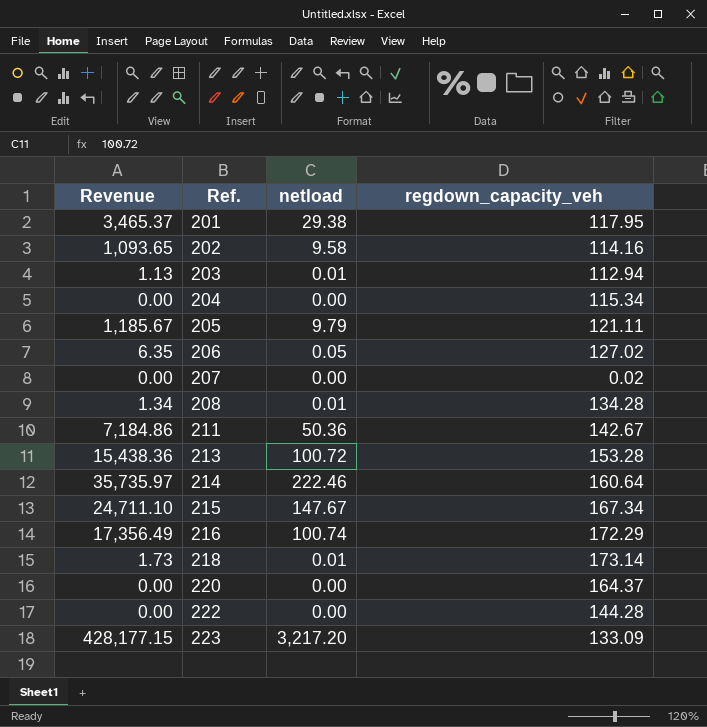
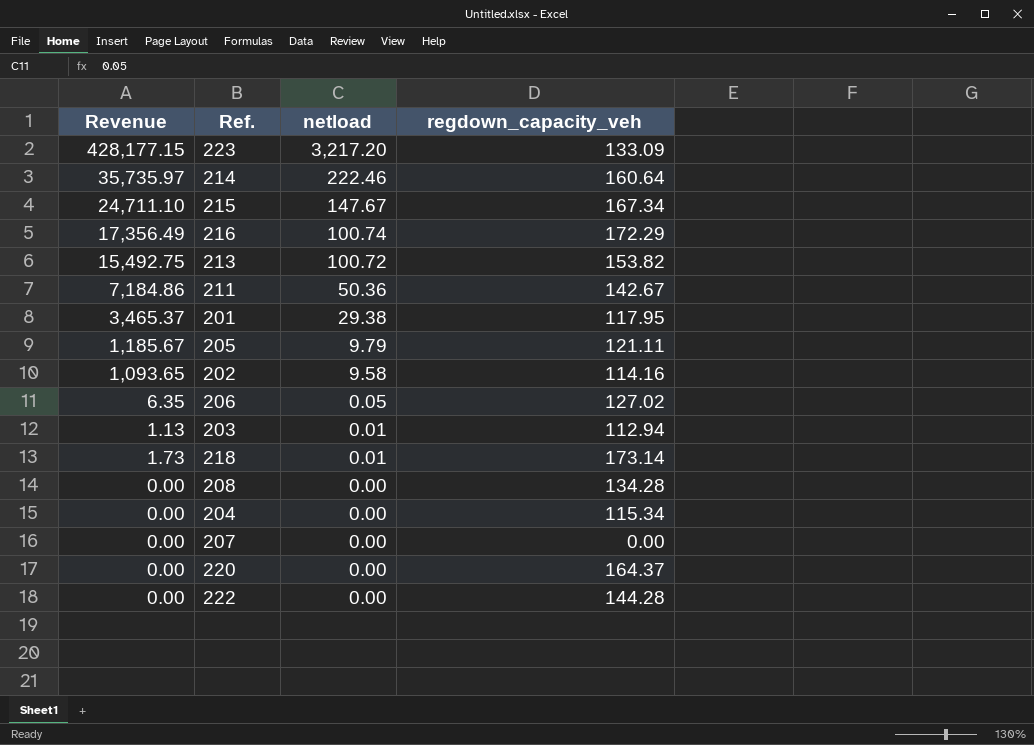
row order: Ref. ascending -> netload descending
213 | Revenue: 15,438.36 -> 15,492.75
213 | regdown_capacity_veh: 153.28 -> 153.82
208 | Revenue: 1.34 -> 0.00
208 | netload: 0.01 -> 0.00
207 | regdown_capacity_veh: 0.02 -> 0.00

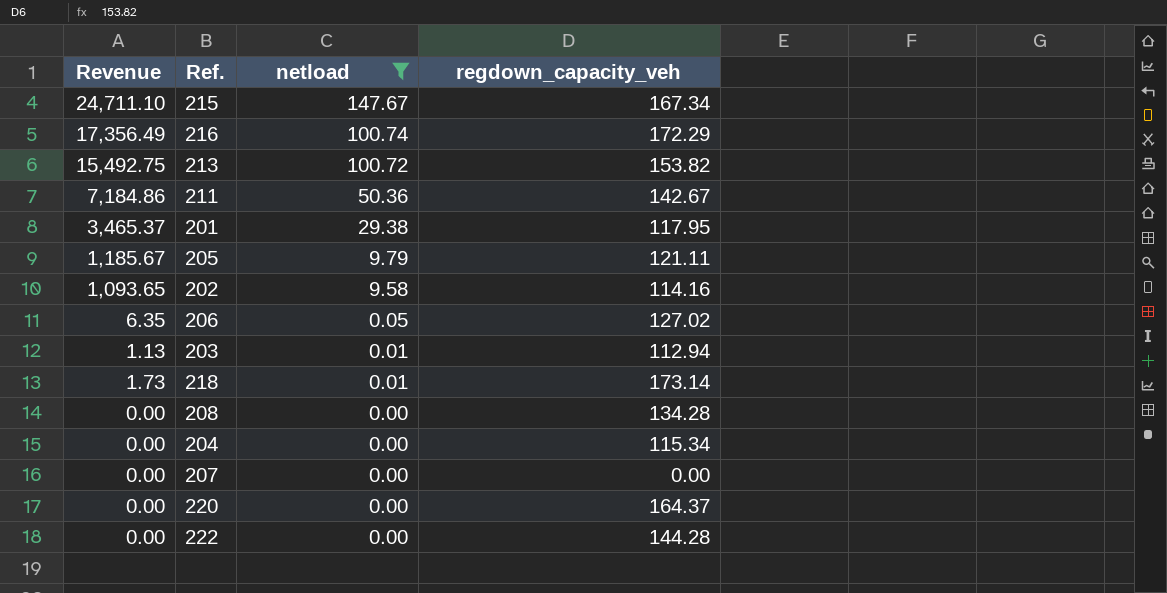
filter: none -> netload <= 147.67

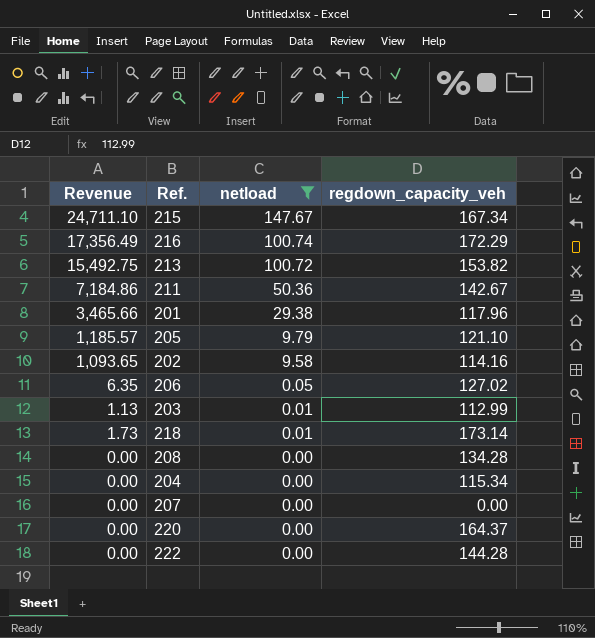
201 | Revenue: 3,465.37 -> 3,465.66
201 | regdown_capacity_veh: 117.95 -> 117.96
205 | Revenue: 1,185.67 -> 1,185.57
205 | regdown_capacity_veh: 121.11 -> 121.10
203 | regdown_capacity_veh: 112.94 -> 112.99

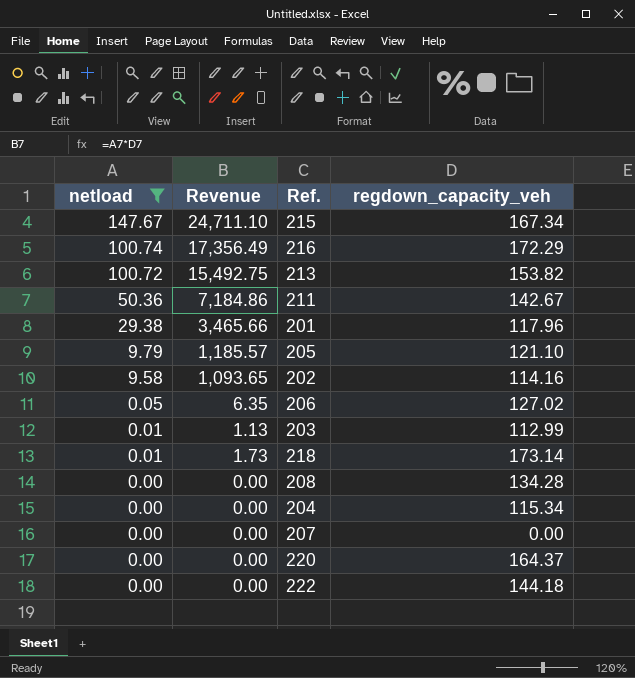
column netload | position: 3 -> 1
222 | regdown_capacity_veh: 144.28 -> 144.18

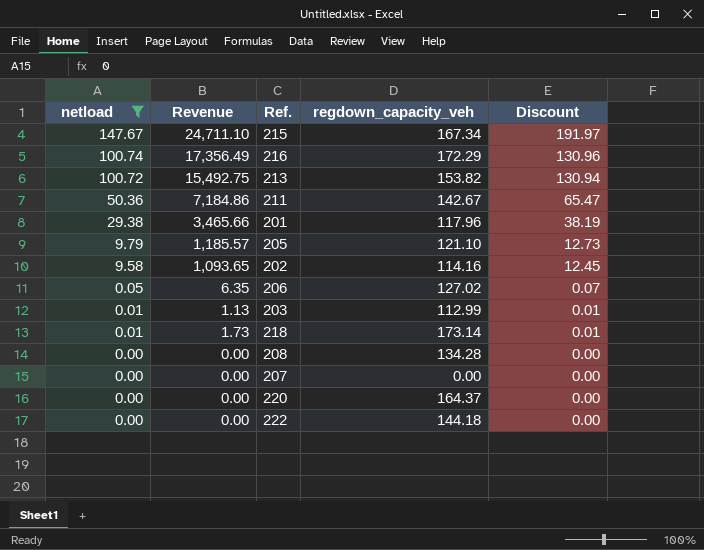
column Discount | formula: none -> [netload] * 1.3
row 204: 0.00 | 0.00 | 115.34 -> none

